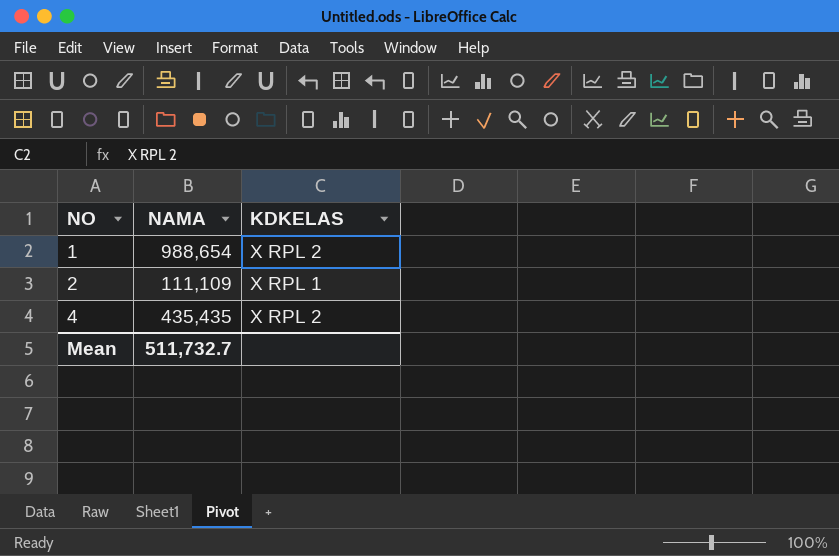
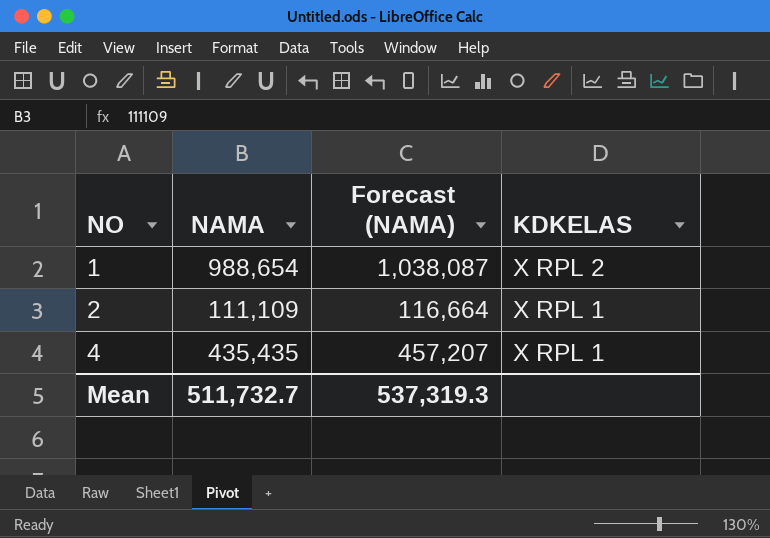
column Forecast (NAMA) | formula: none -> [NAMA] * 1.05
4 | KDKELAS: X RPL 2 -> X RPL 1

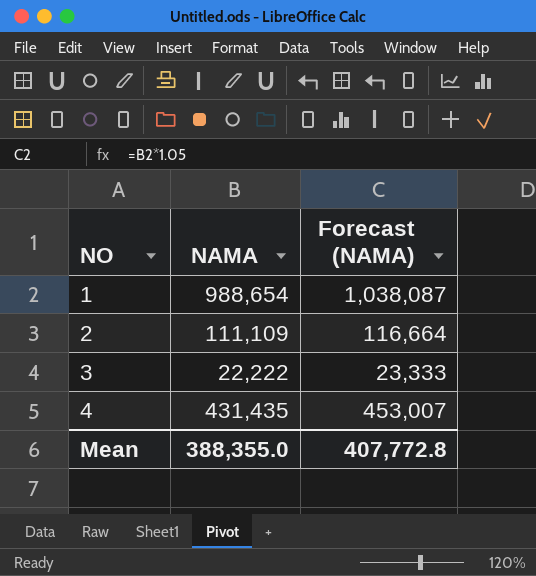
column KDKELAS | position: 4 -> none
row 3: none -> 22,222 | 23,333
4 | NAMA: 435,435 -> 431,435
4 | Forecast (NAMA): 457,207 -> 453,007
Mean | NAMA: 511,732.7 -> 388,355.0
Mean | Forecast (NAMA): 537,319.3 -> 407,772.8

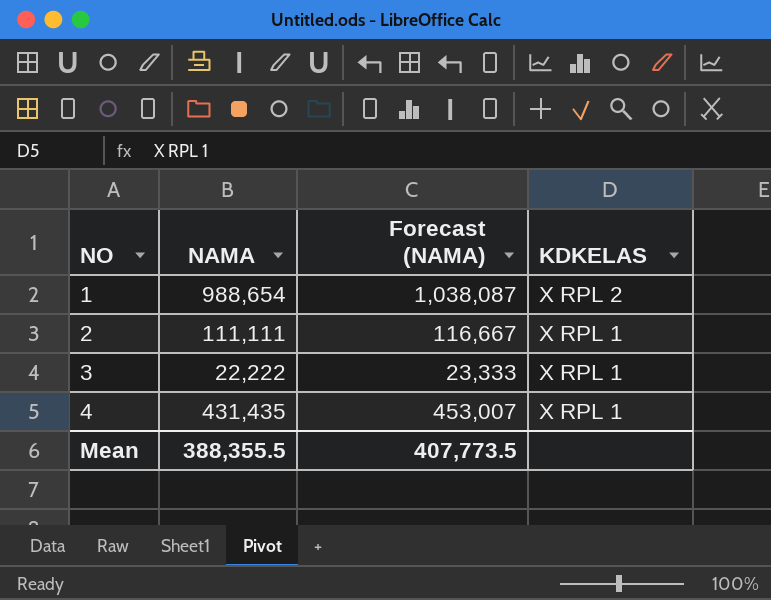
column KDKELAS | position: none -> 4
2 | NAMA: 111,109 -> 111,111
2 | Forecast (NAMA): 116,664 -> 116,667
Mean | NAMA: 388,355.0 -> 388,355.5
Mean | Forecast (NAMA): 407,772.8 -> 407,773.5

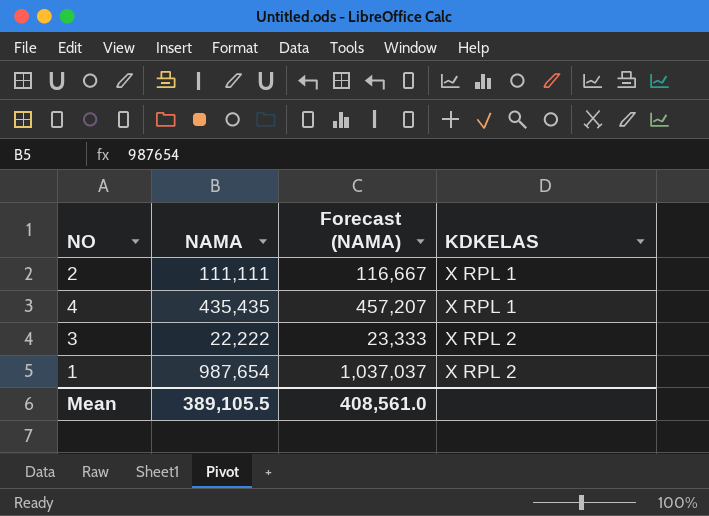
row order: NO ascending -> KDKELAS ascending
4 | NAMA: 431,435 -> 435,435
4 | Forecast (NAMA): 453,007 -> 457,207
3 | KDKELAS: X RPL 1 -> X RPL 2
1 | NAMA: 988,654 -> 987,654
1 | Forecast (NAMA): 1,038,087 -> 1,037,037
Mean | NAMA: 388,355.5 -> 389,105.5
Mean | Forecast (NAMA): 407,773.5 -> 408,561.0

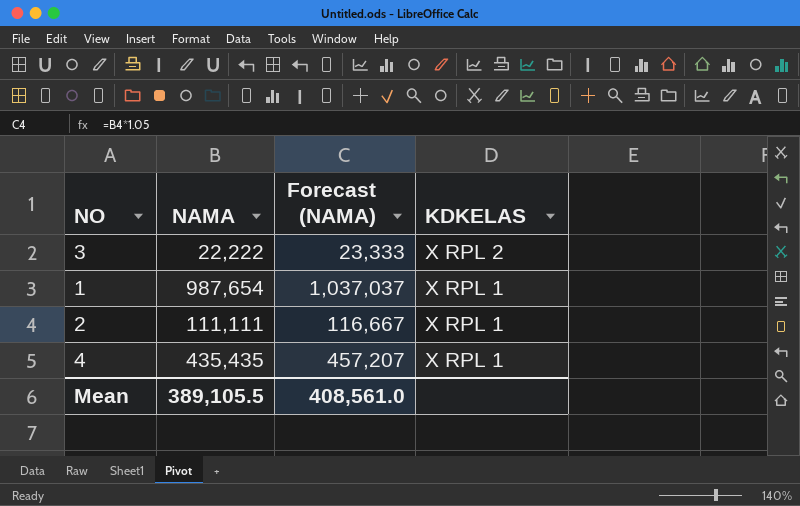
row order: KDKELAS ascending -> KDKELAS descending
1 | KDKELAS: X RPL 2 -> X RPL 1

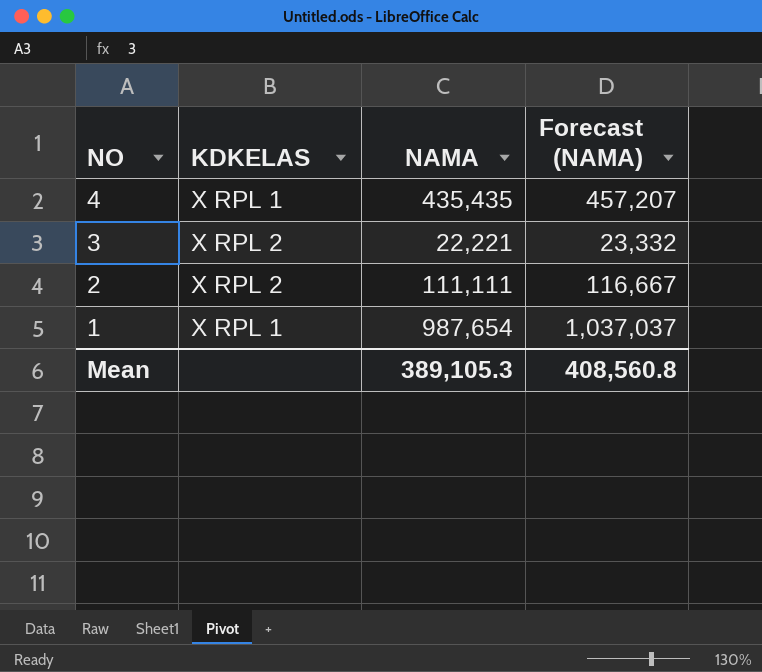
row order: KDKELAS descending -> NO descending
column KDKELAS | position: 4 -> 2
3 | NAMA: 22,222 -> 22,221
3 | Forecast (NAMA): 23,333 -> 23,332
2 | KDKELAS: X RPL 1 -> X RPL 2
Mean | NAMA: 389,105.5 -> 389,105.3
Mean | Forecast (NAMA): 408,561.0 -> 408,560.8

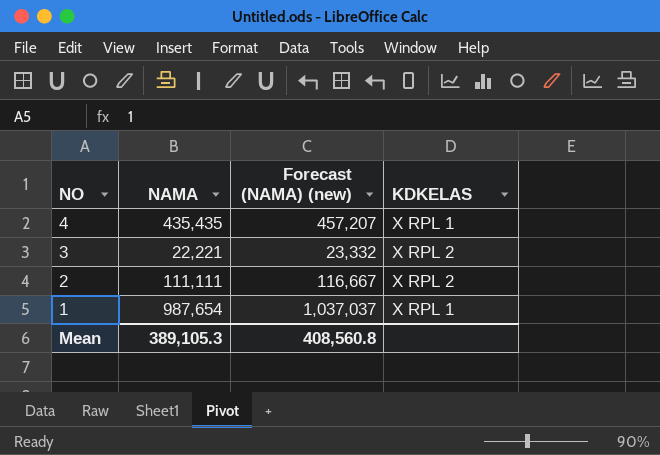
column name: Forecast (NAMA) -> Forecast (NAMA) (new)
column KDKELAS | position: 2 -> 4

